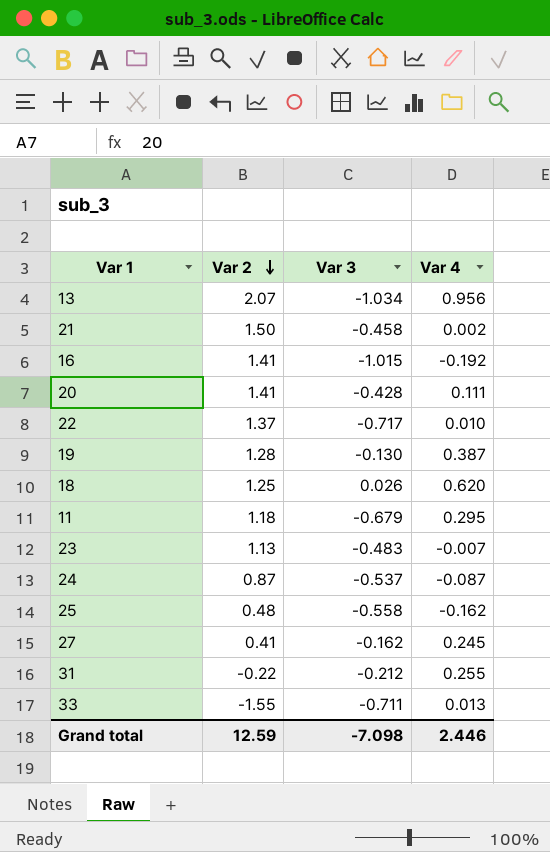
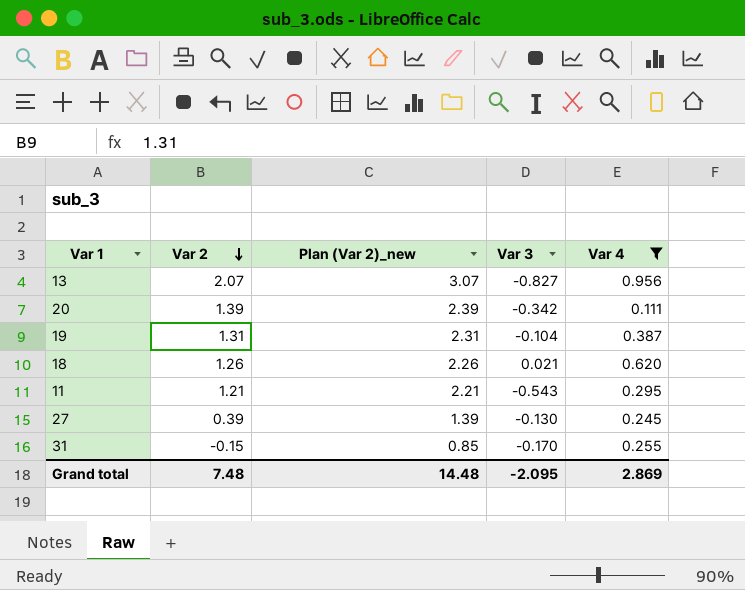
filter: none -> Var 4 >= 0.111
column Plan (Var 2)_new | formula: none -> [Var 2] + 1
13 | Var 3: -1.034 -> -0.827
20 | Var 2: 1.41 -> 1.39
20 | Var 3: -0.428 -> -0.342
19 | Var 2: 1.28 -> 1.31
19 | Var 3: -0.130 -> -0.104
18 | Var 2: 1.25 -> 1.26
18 | Var 3: 0.026 -> 0.021
11 | Var 2: 1.18 -> 1.21
11 | Var 3: -0.679 -> -0.543
27 | Var 2: 0.41 -> 0.39
27 | Var 3: -0.162 -> -0.130
31 | Var 2: -0.22 -> -0.15
31 | Var 3: -0.212 -> -0.170
Grand total | Var 2: 12.59 -> 7.48
Grand total | Var 3: -7.098 -> -2.095
Grand total | Var 4: 2.446 -> 2.869

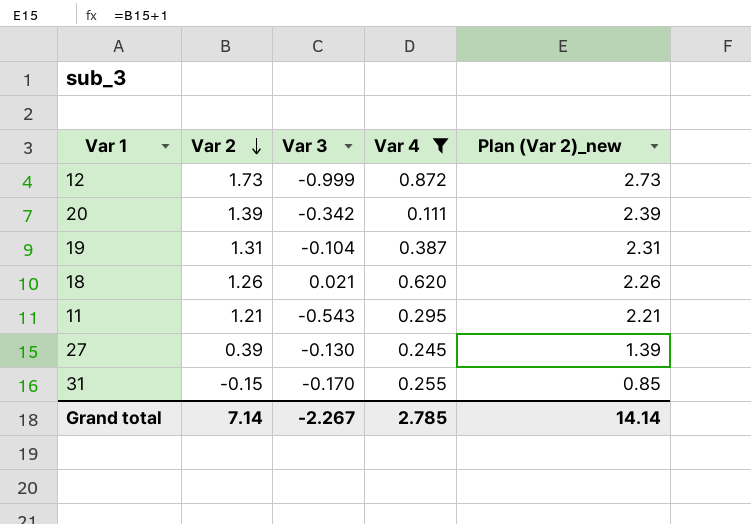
column Plan (Var 2)_new | position: 3 -> 5
row 13: 2.07 | 3.07 | -0.827 | 0.956 -> none
row 12: none -> 1.73 | -0.999 | 0.872 | 2.73
Grand total | Var 2: 7.48 -> 7.14
Grand total | Var 3: -2.095 -> -2.267
Grand total | Var 4: 2.869 -> 2.785
Grand total | Plan (Var 2)_new: 14.48 -> 14.14

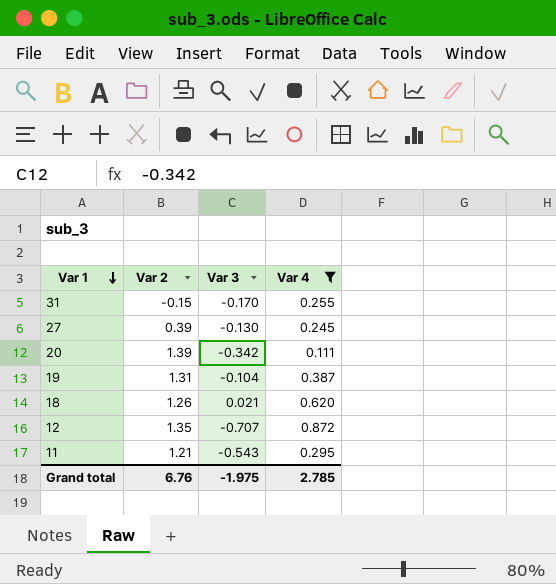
row order: Var 2 descending -> Var 1 descending
column Plan (Var 2)_new | formula: [Var 2] + 1 -> none
12 | Var 2: 1.73 -> 1.35
12 | Var 3: -0.999 -> -0.707
Grand total | Var 2: 7.14 -> 6.76
Grand total | Var 3: -2.267 -> -1.975

